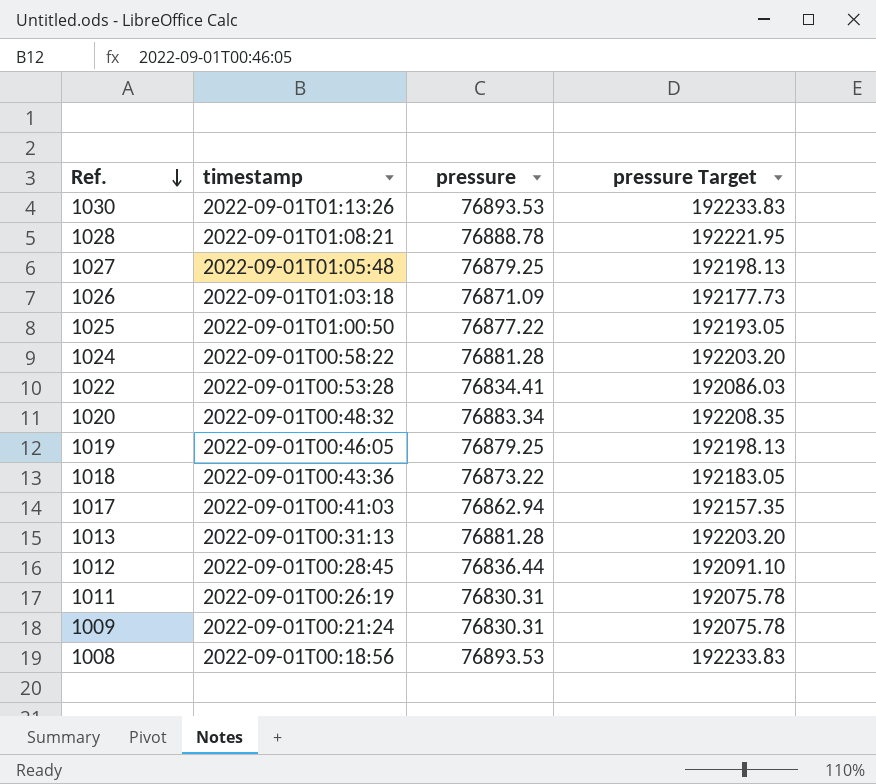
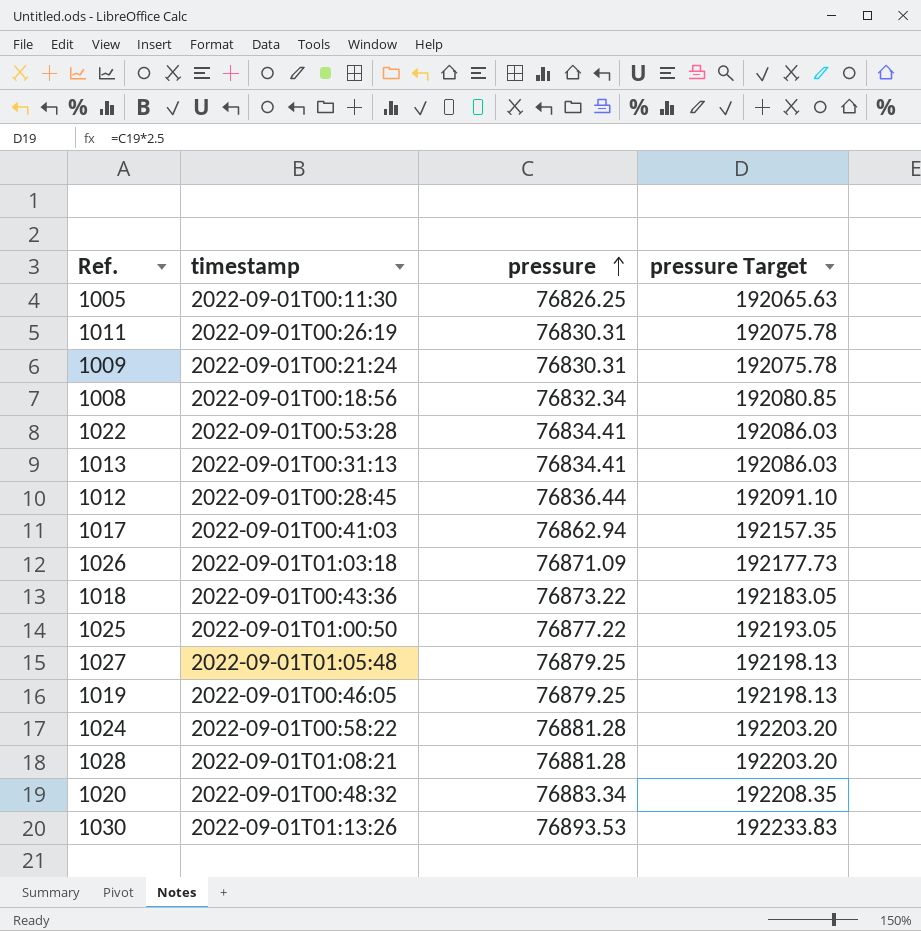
row order: Ref. descending -> pressure ascending
row 1005: none -> 2022-09-01T00:11:30 | 76826.25 | 192065.63
1008 | pressure: 76893.53 -> 76832.34
1008 | pressure Target: 192233.83 -> 192080.85
1013 | pressure: 76881.28 -> 76834.41
1013 | pressure Target: 192203.20 -> 192086.03
1028 | pressure: 76888.78 -> 76881.28
1028 | pressure Target: 192221.95 -> 192203.20

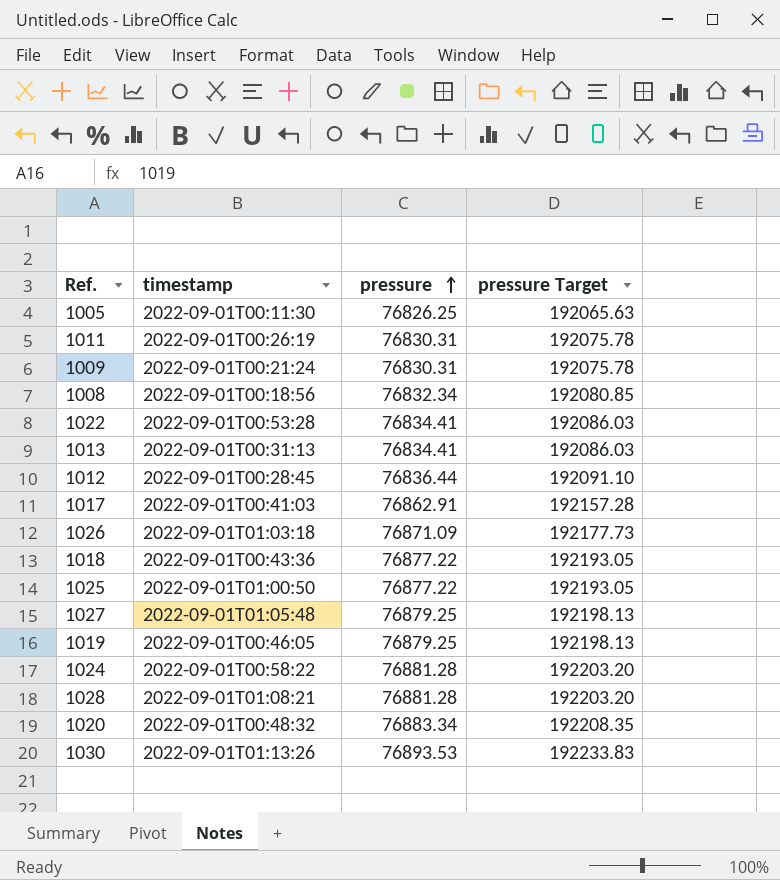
1017 | pressure: 76862.94 -> 76862.91
1017 | pressure Target: 192157.35 -> 192157.28
1018 | pressure: 76873.22 -> 76877.22
1018 | pressure Target: 192183.05 -> 192193.05

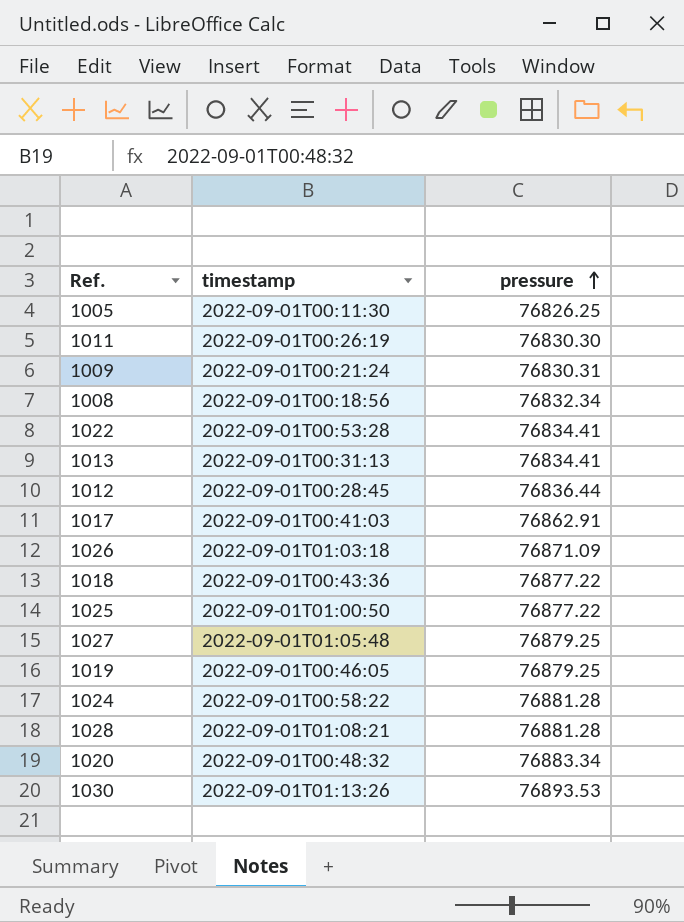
column pressure Target | formula: [pressure] * 2.5 -> none
1011 | pressure: 76830.31 -> 76830.30

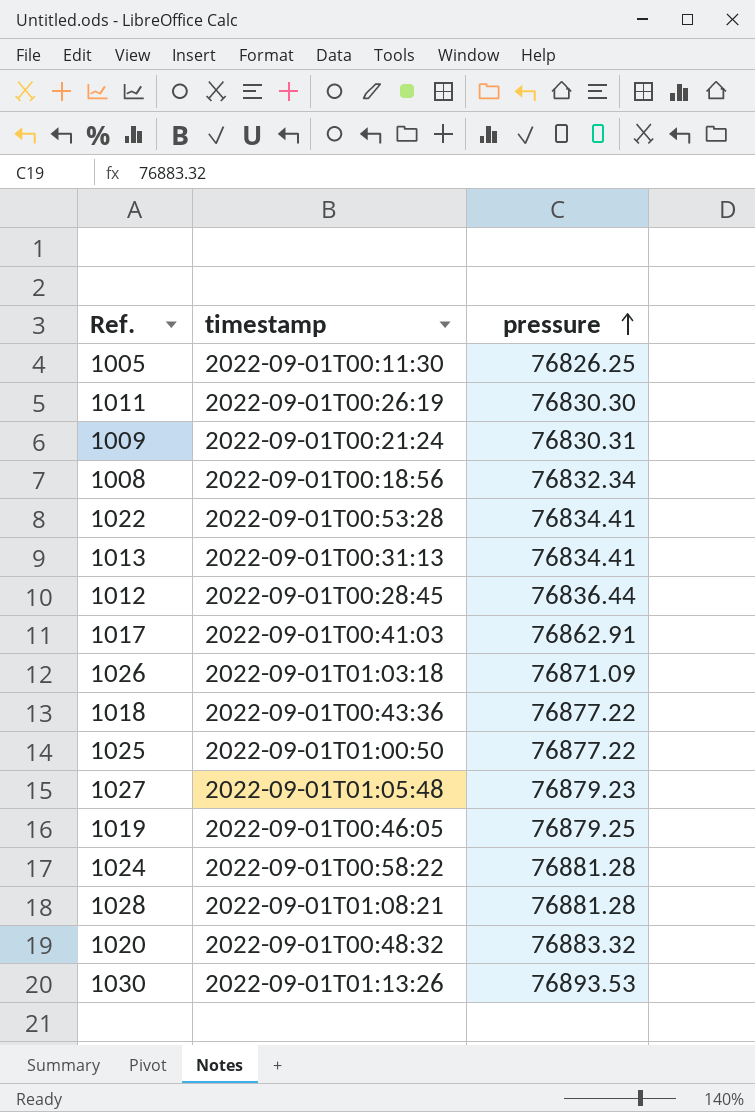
1027 | pressure: 76879.25 -> 76879.23
1020 | pressure: 76883.34 -> 76883.32

